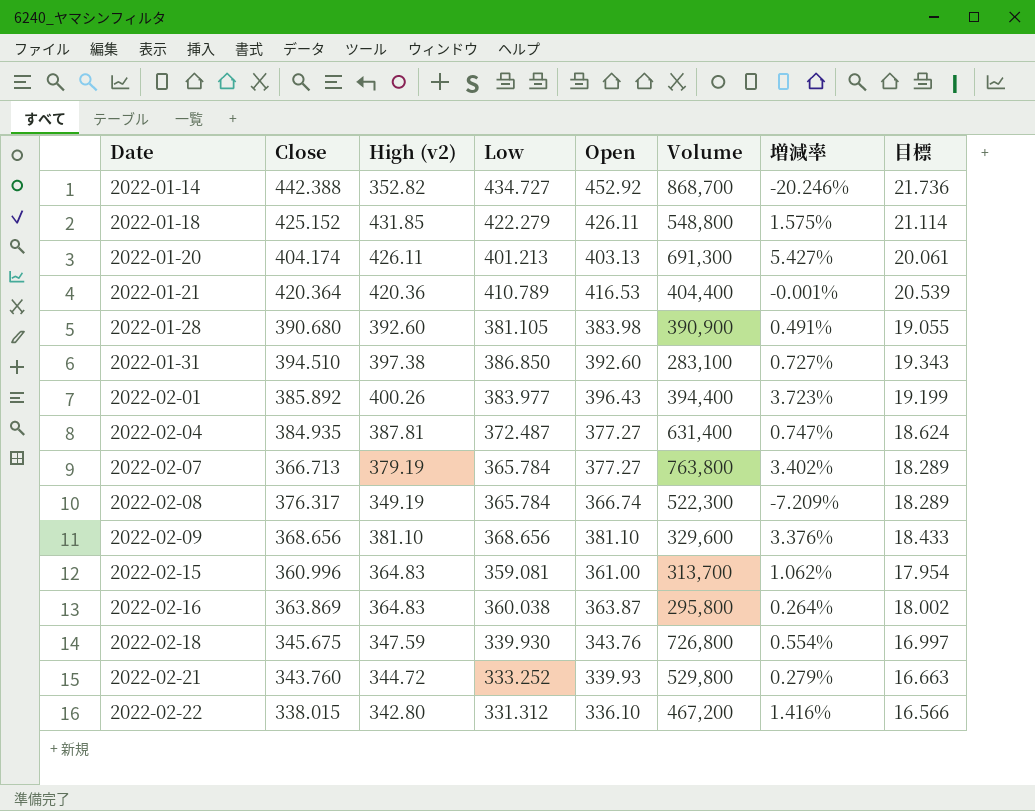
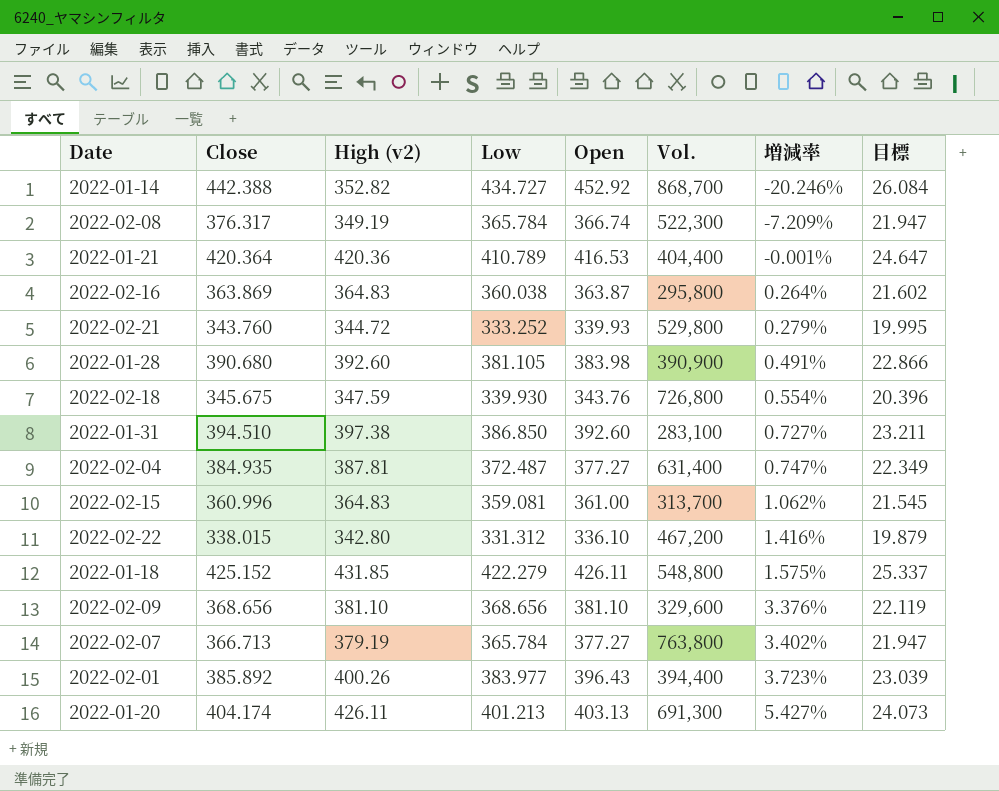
row order: Date ascending -> 増減率 ascending
column name: Volume -> Vol.
column 目標 | formula: [Low] * 0.05 -> [Low] * 0.06

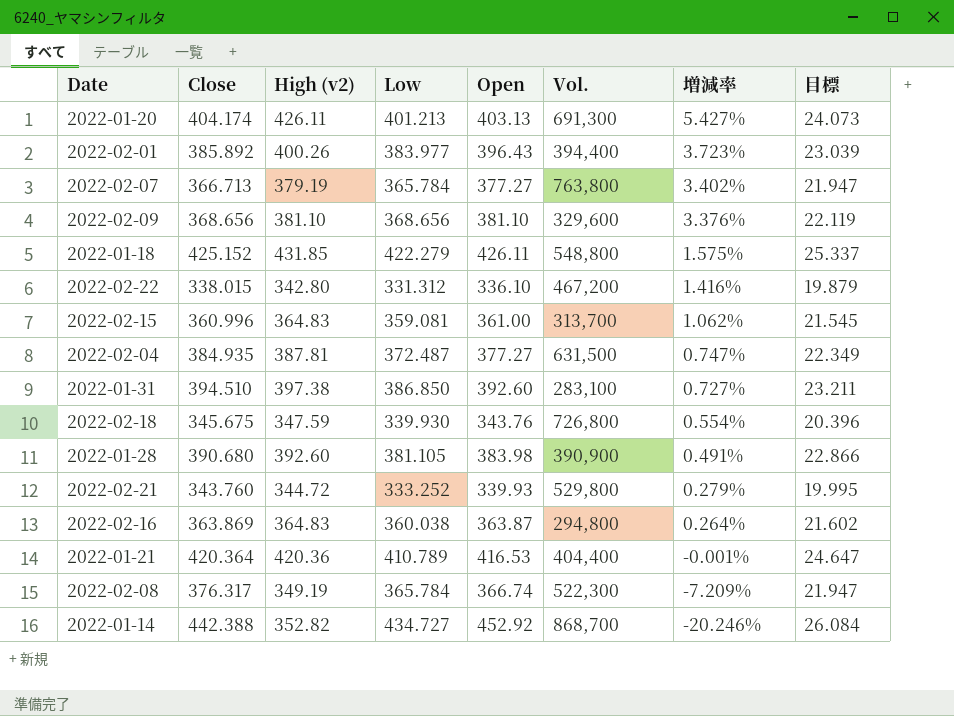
row order: 増減率 ascending -> 増減率 descending
2022-02-04 | Vol.: 631,400 -> 631,500
2022-02-16 | Vol.: 295,800 -> 294,800

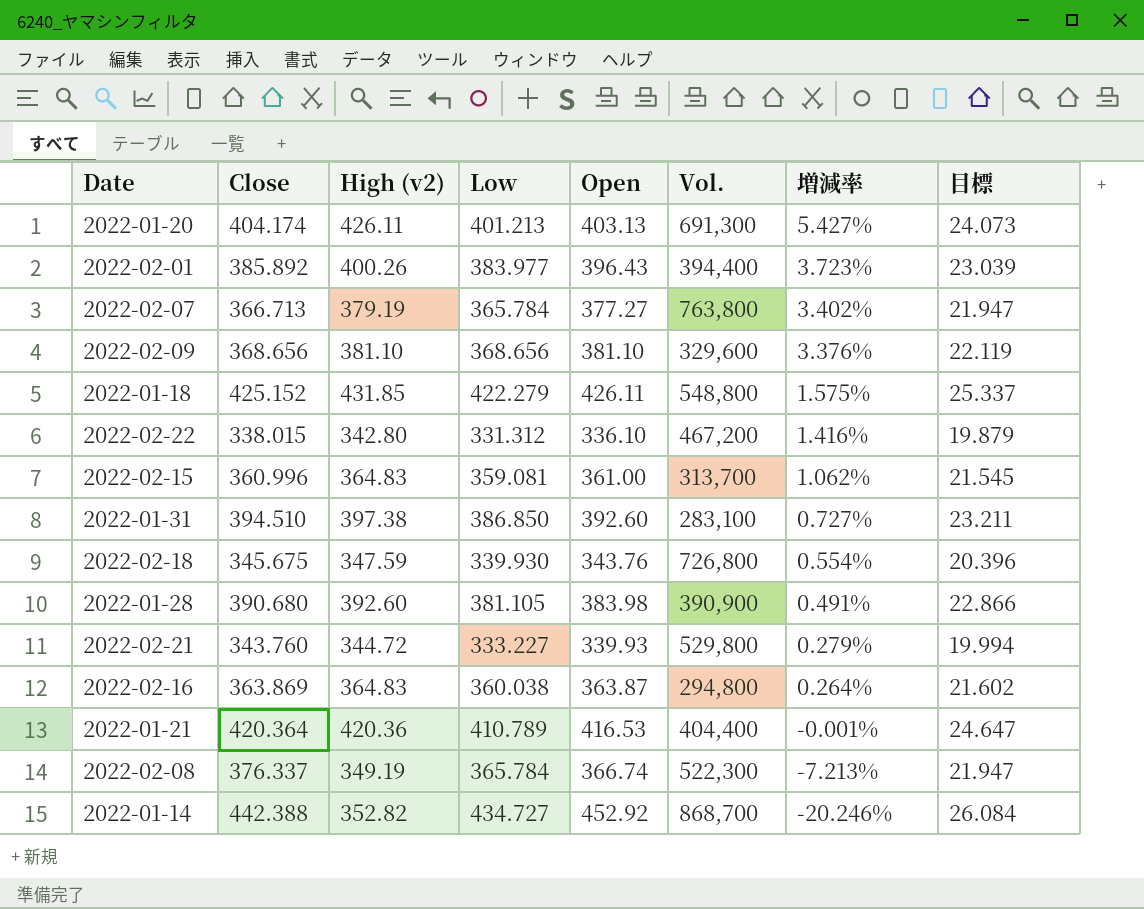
row 2022-02-04: 384.935 | 387.81 | 372.487 | 377.27 | 631,500 | 0.747% | 22.349 -> none
2022-02-21 | Low: 333.252 -> 333.227
2022-02-21 | 目標: 19.995 -> 19.994
2022-02-08 | Close: 376.317 -> 376.337
2022-02-08 | 増減率: -7.209% -> -7.213%

